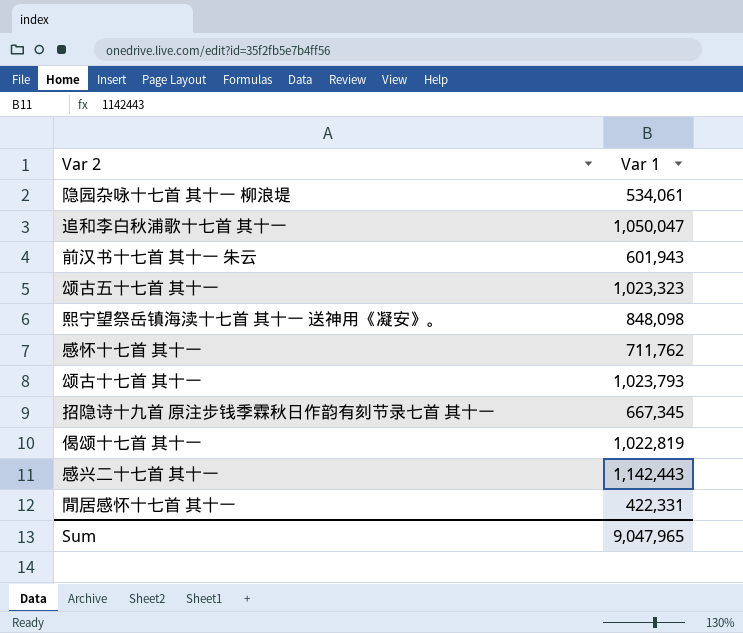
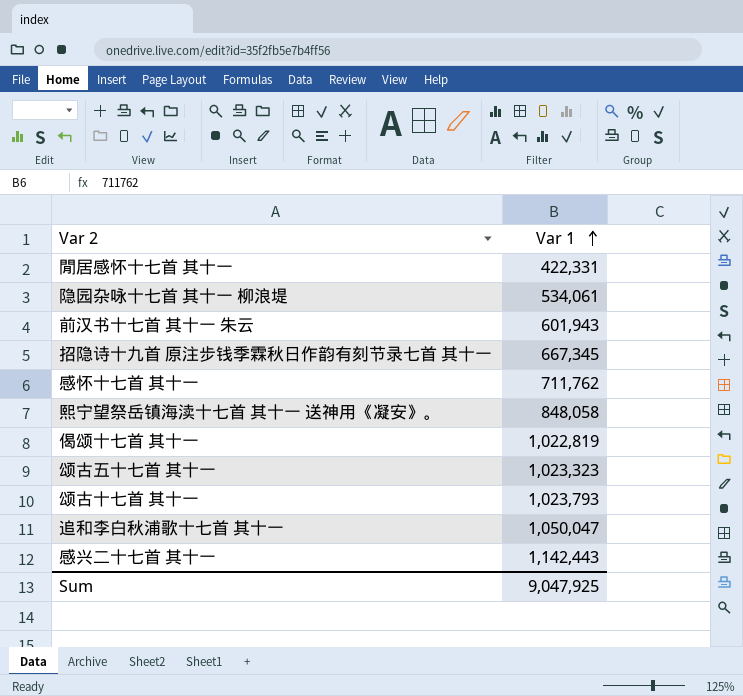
row order: none -> Var 1 ascending
熙宁望祭岳镇海渎十七首 其十一 送神用《凝安》。 | Var 1: 848,098 -> 848,058
Sum | Var 1: 9,047,965 -> 9,047,925

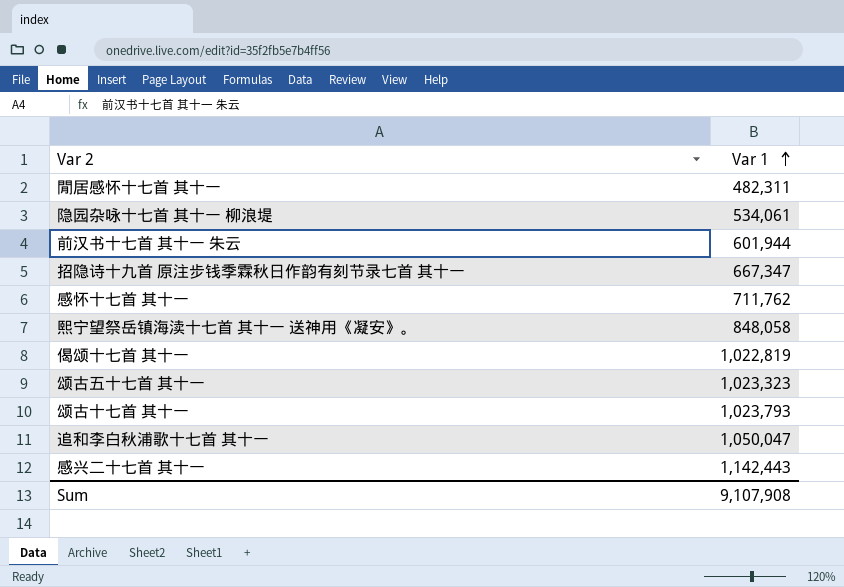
閒居感怀十七首 其十一 | Var 1: 422,331 -> 482,311
前汉书十七首 其十一 朱云 | Var 1: 601,943 -> 601,944
招隐诗十九首 原注步钱季霖秋日作韵有刻节录七首 其十一 | Var 1: 667,345 -> 667,347
Sum | Var 1: 9,047,925 -> 9,107,908

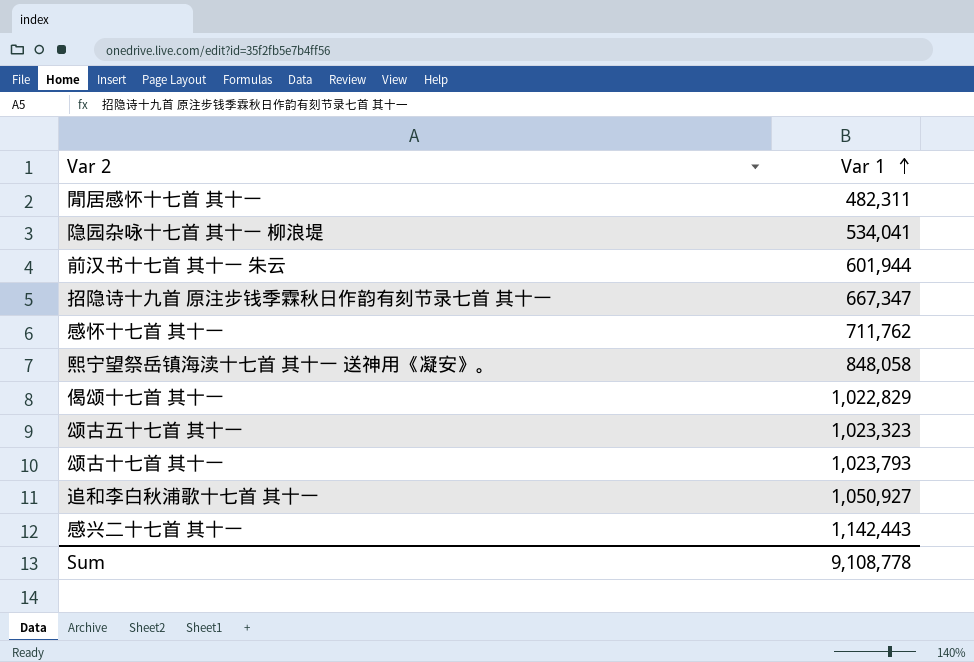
隐园杂咏十七首 其十一 柳浪堤 | Var 1: 534,061 -> 534,041
偈颂十七首 其十一 | Var 1: 1,022,819 -> 1,022,829
追和李白秋浦歌十七首 其十一 | Var 1: 1,050,047 -> 1,050,927
Sum | Var 1: 9,107,908 -> 9,108,778

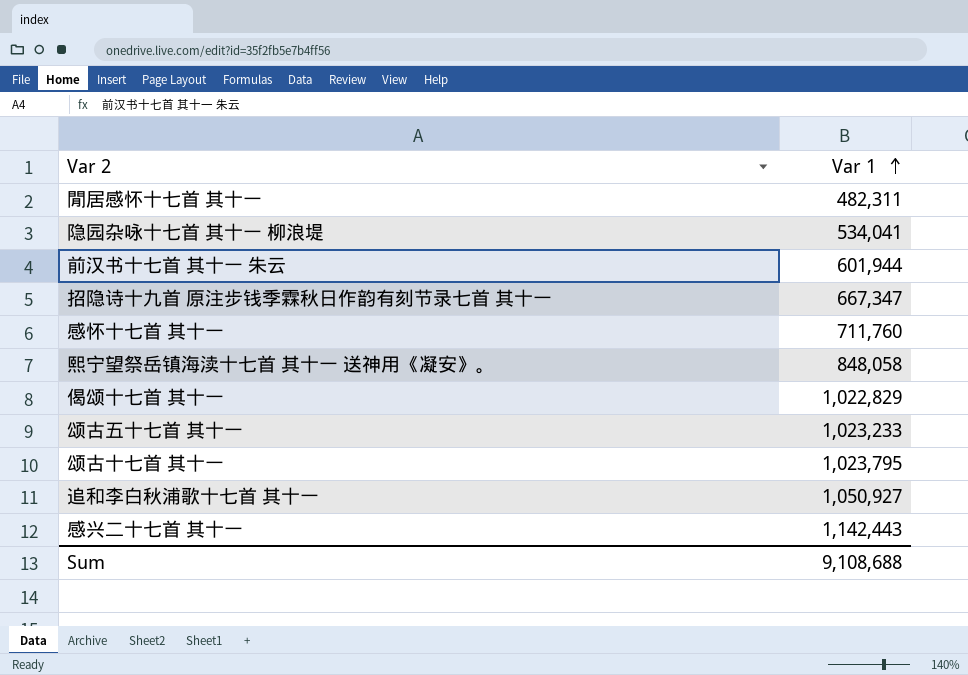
感怀十七首 其十一 | Var 1: 711,762 -> 711,760
颂古五十七首 其十一 | Var 1: 1,023,323 -> 1,023,233
颂古十七首 其十一 | Var 1: 1,023,793 -> 1,023,795
Sum | Var 1: 9,108,778 -> 9,108,688

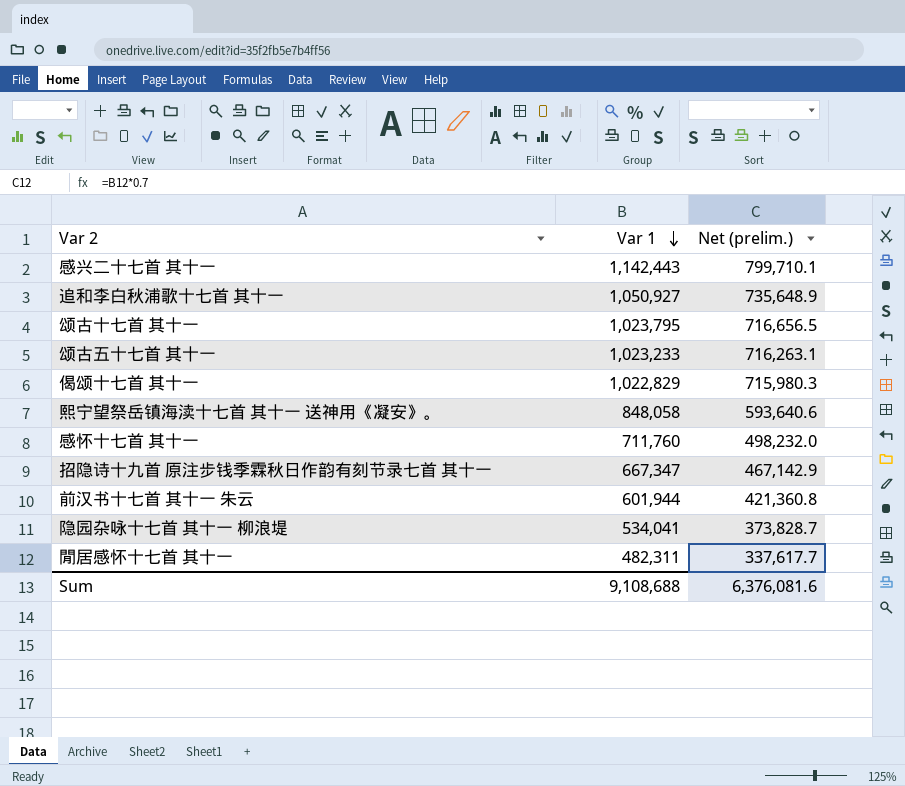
row order: Var 1 ascending -> Var 1 descending
column Net (prelim.) | formula: none -> [Var 1] * 0.7

